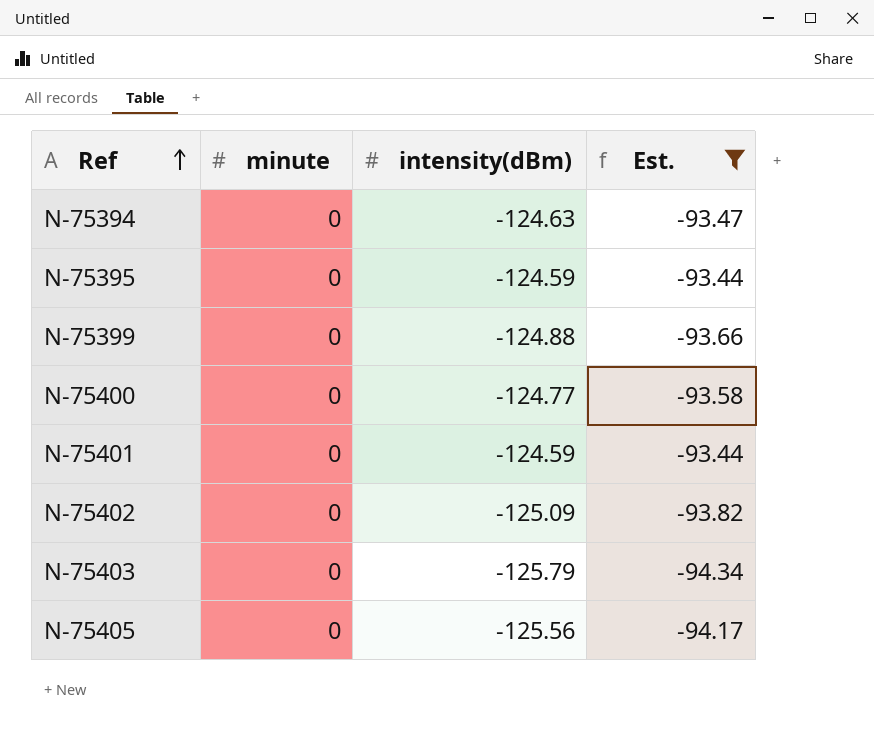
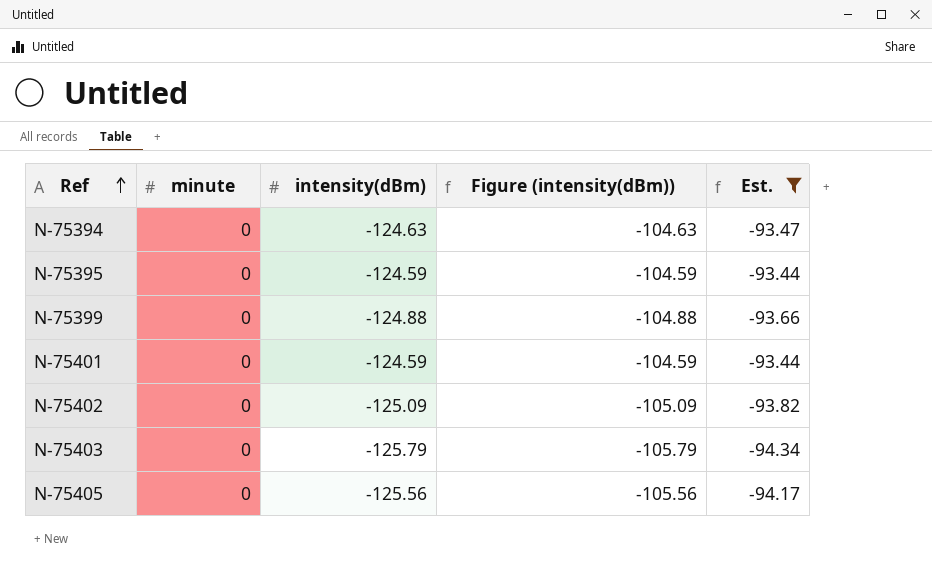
column Figure (intensity(dBm)) | formula: none -> [intensity(dBm)] + 20
row N-75400: 0 | -124.77 | -93.58 -> none

